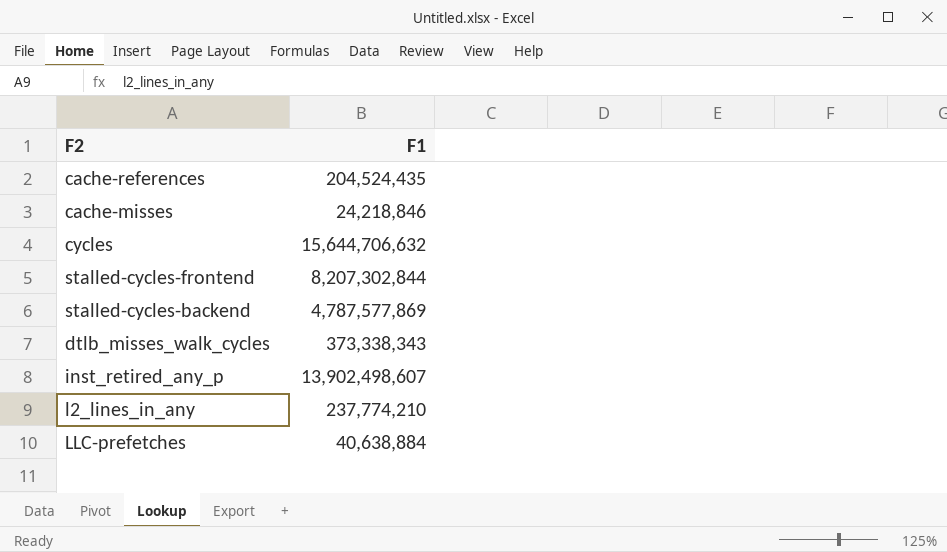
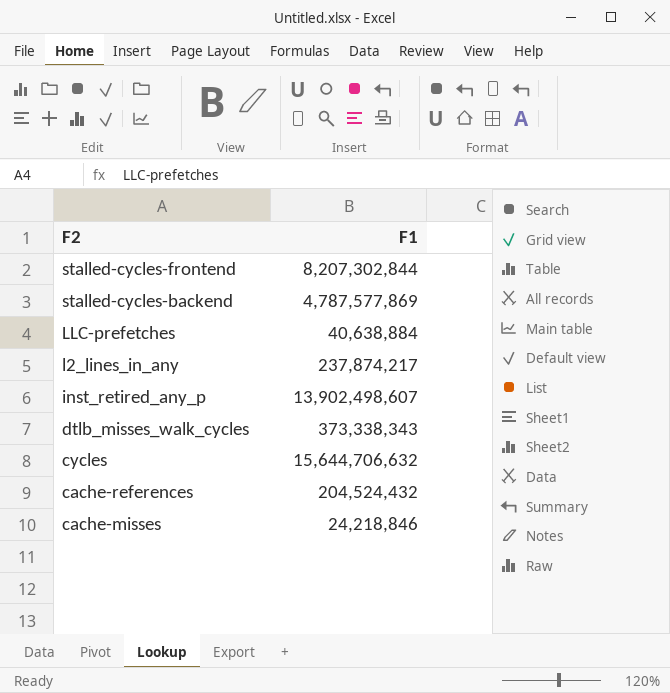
row order: none -> F2 descending
l2_lines_in_any | F1: 237,774,210 -> 237,874,217
cache-references | F1: 204,524,435 -> 204,524,432

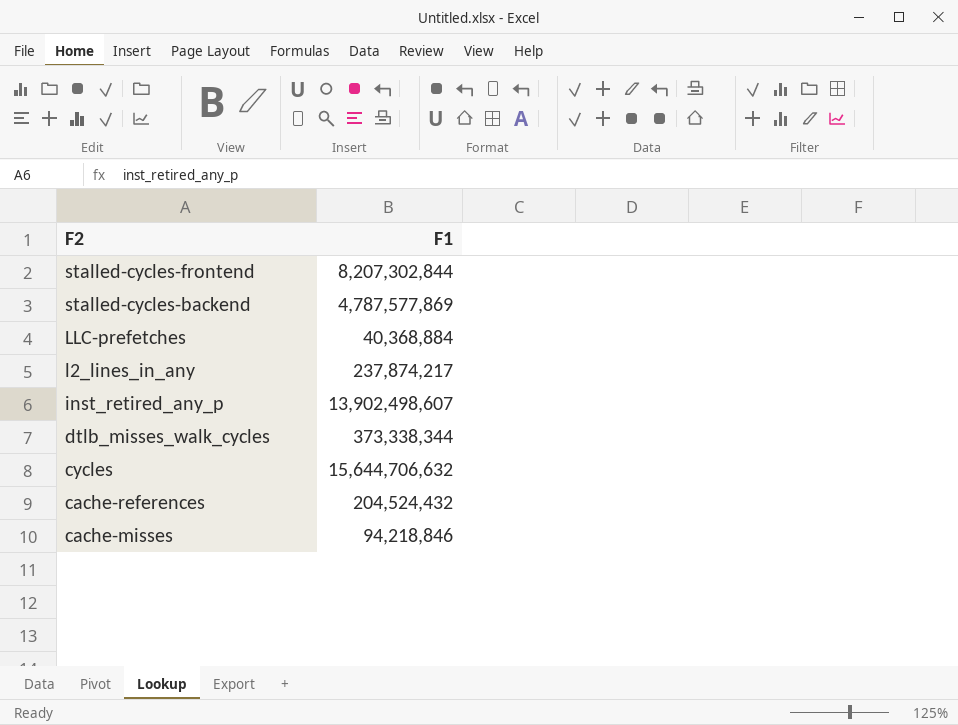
LLC-prefetches | F1: 40,638,884 -> 40,368,884
dtlb_misses_walk_cycles | F1: 373,338,343 -> 373,338,344
cache-misses | F1: 24,218,846 -> 94,218,846

